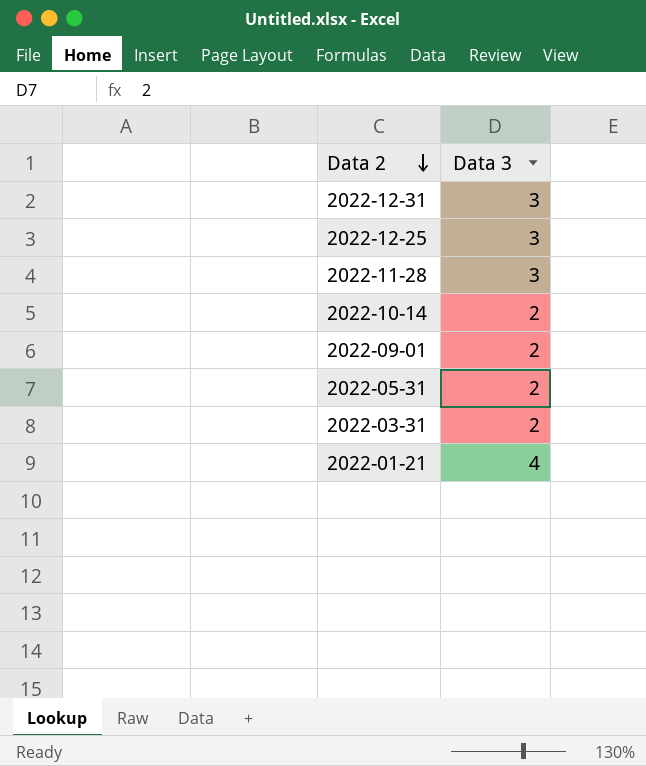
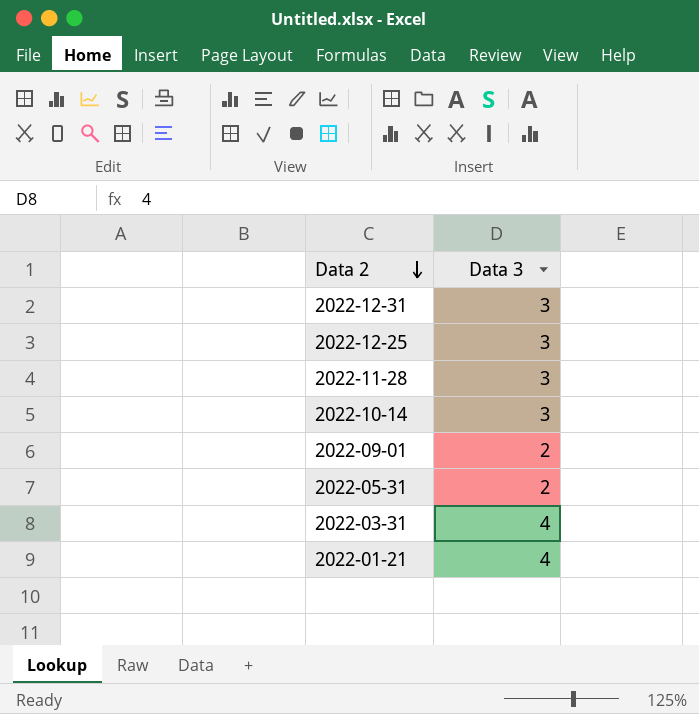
2022-10-14 | Data 3: 2 -> 3
2022-03-31 | Data 3: 2 -> 4

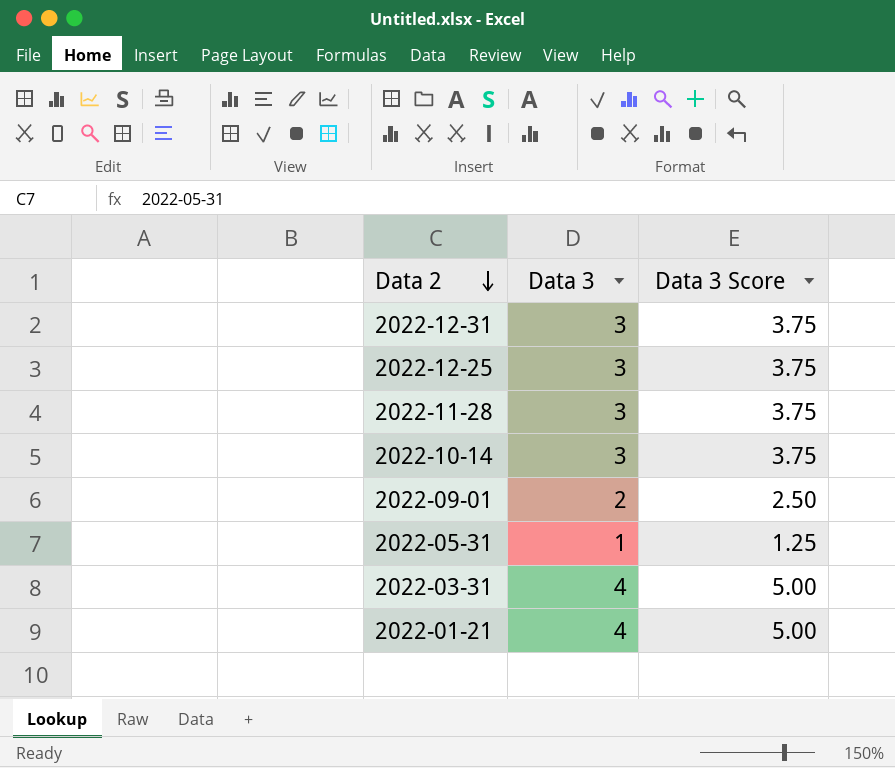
column Data 3 Score | formula: none -> [Data 3] * 1.25
2022-05-31 | Data 3: 2 -> 1

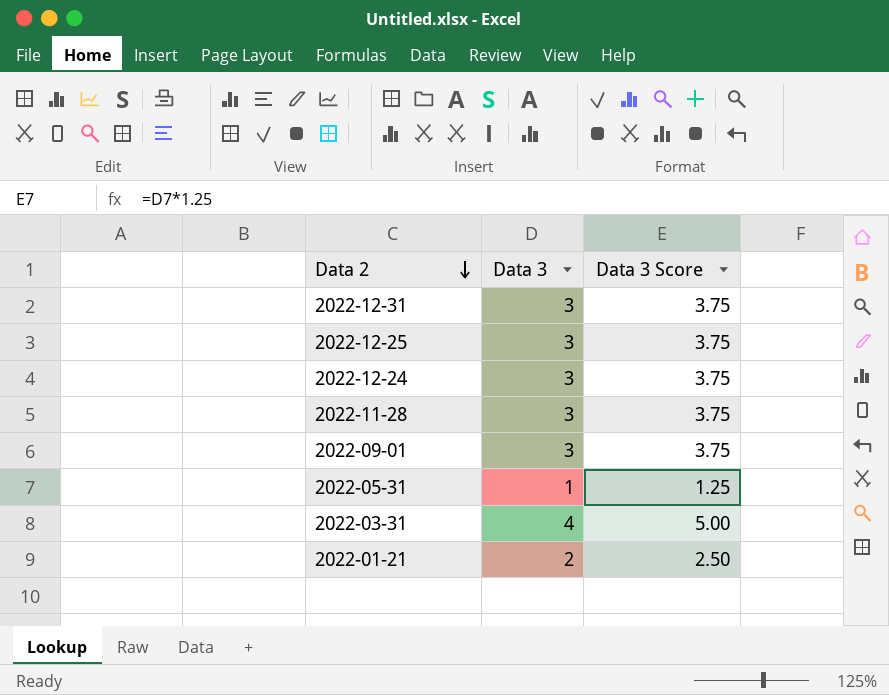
row 2022-10-14: 3 | 3.75 -> none
row 2022-12-24: none -> 3 | 3.75
2022-09-01 | Data 3: 2 -> 3
2022-09-01 | Data 3 Score: 2.50 -> 3.75
2022-01-21 | Data 3: 4 -> 2
2022-01-21 | Data 3 Score: 5.00 -> 2.50

